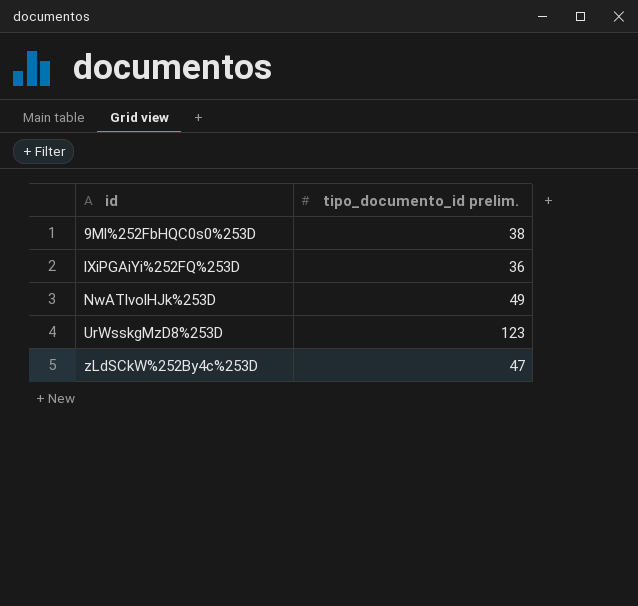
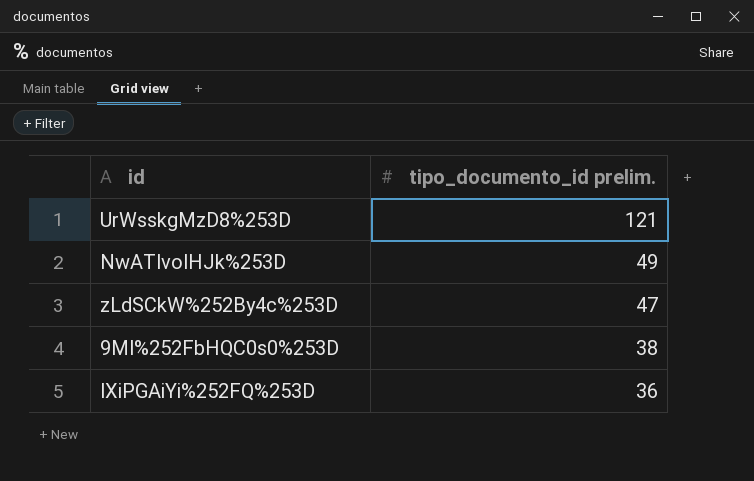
row order: id ascending -> tipo_documento_id prelim. descending
UrWsskgMzD8%253D | tipo_documento_id prelim.: 123 -> 121

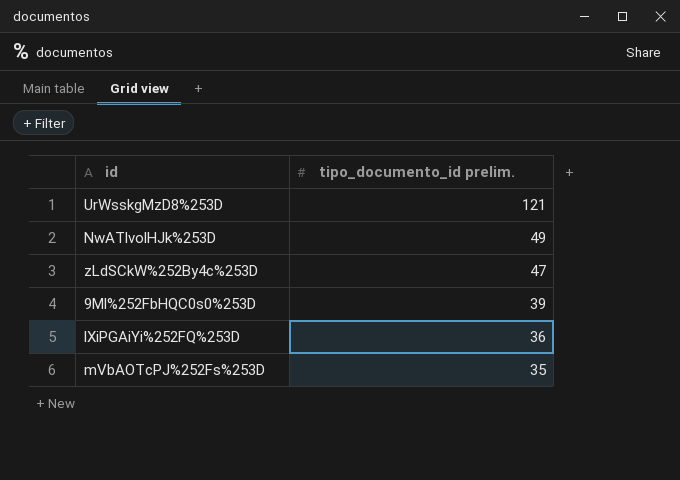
9Ml%252FbHQC0s0%253D | tipo_documento_id prelim.: 38 -> 39
row mVbAOTcPJ%252Fs%253D: none -> 35

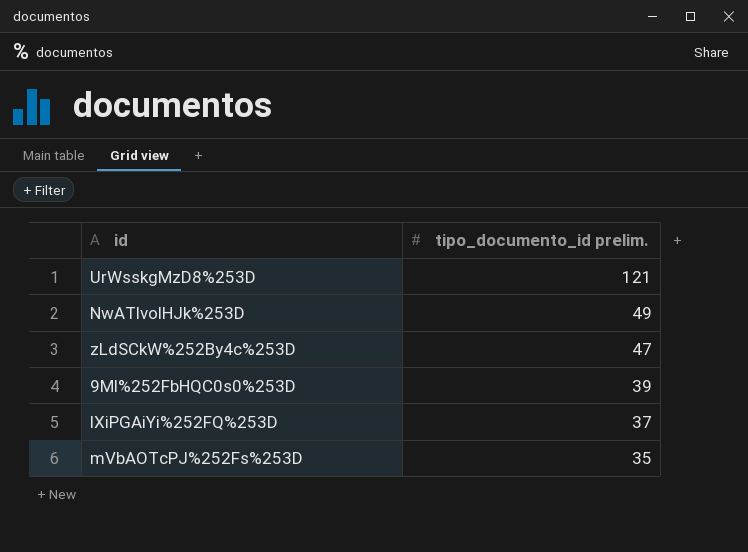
lXiPGAiYi%252FQ%253D | tipo_documento_id prelim.: 36 -> 37

